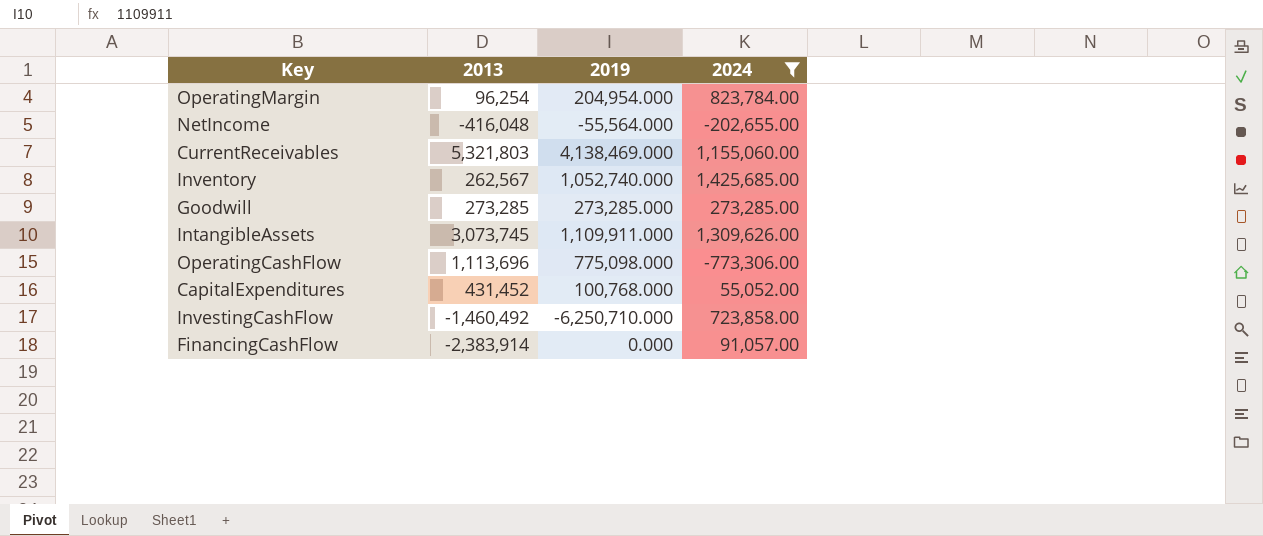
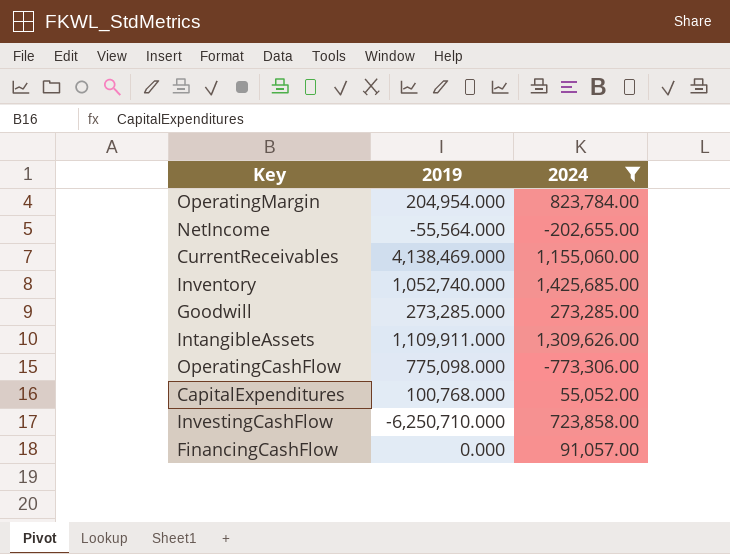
column 2013 | position: 2 -> none

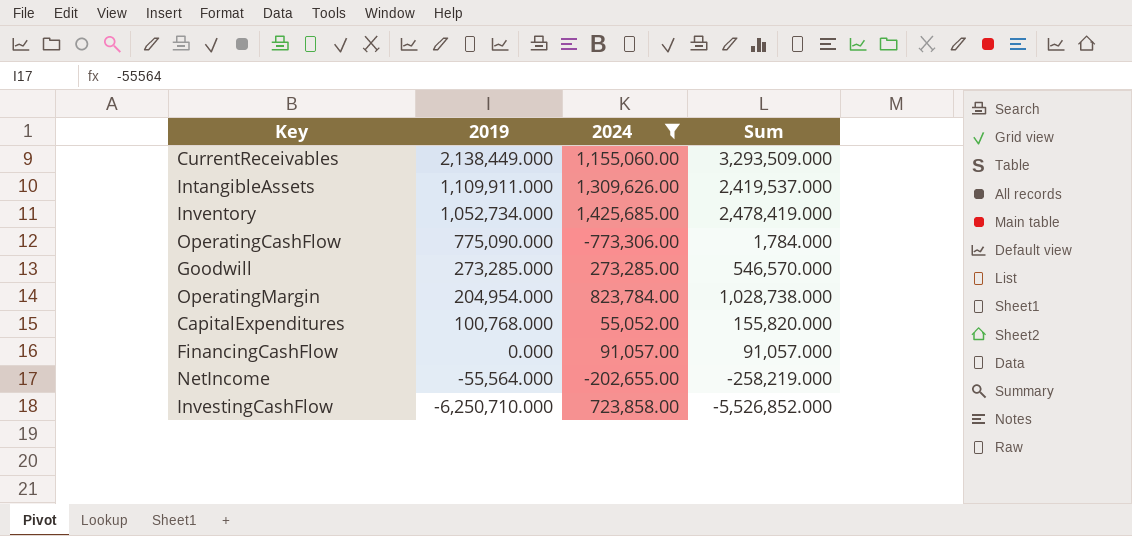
row order: none -> 2019 descending
column Sum | formula: none -> [2019] + [2024]
CurrentReceivables | 2019: 4,138,469.000 -> 2,138,449.000
Inventory | 2019: 1,052,740.000 -> 1,052,734.000
OperatingCashFlow | 2019: 775,098.000 -> 775,090.000

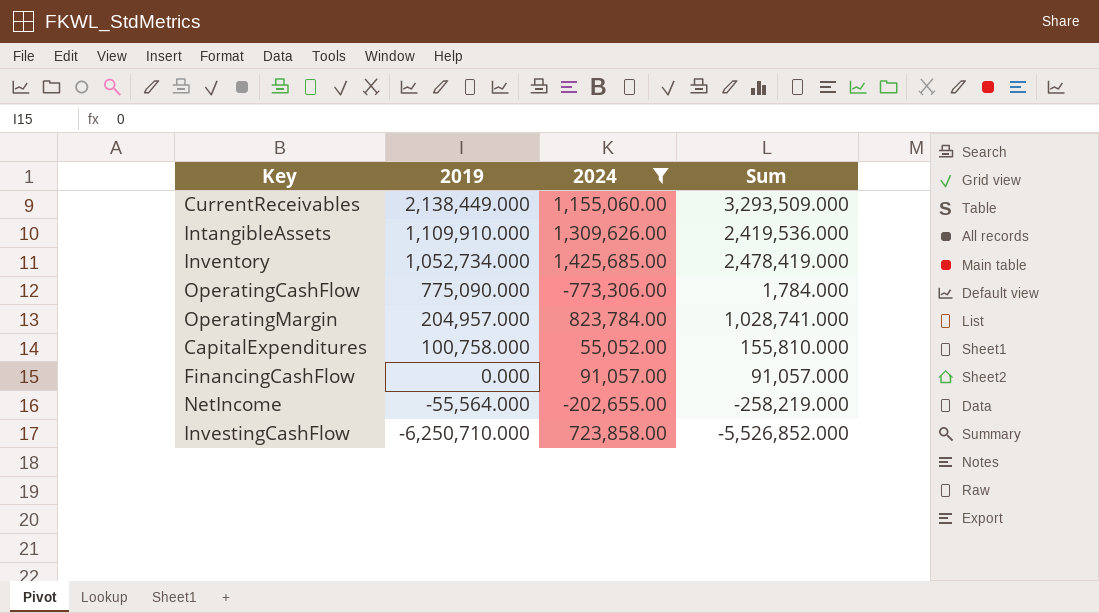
row Goodwill: 273,285.000 | 273,285.00 | 546,570.000 -> none
IntangibleAssets | 2019: 1,109,911.000 -> 1,109,910.000
IntangibleAssets | Sum: 2,419,537.000 -> 2,419,536.000
OperatingMargin | 2019: 204,954.000 -> 204,957.000
OperatingMargin | Sum: 1,028,738.000 -> 1,028,741.000
CapitalExpenditures | 2019: 100,768.000 -> 100,758.000
CapitalExpenditures | Sum: 155,820.000 -> 155,810.000

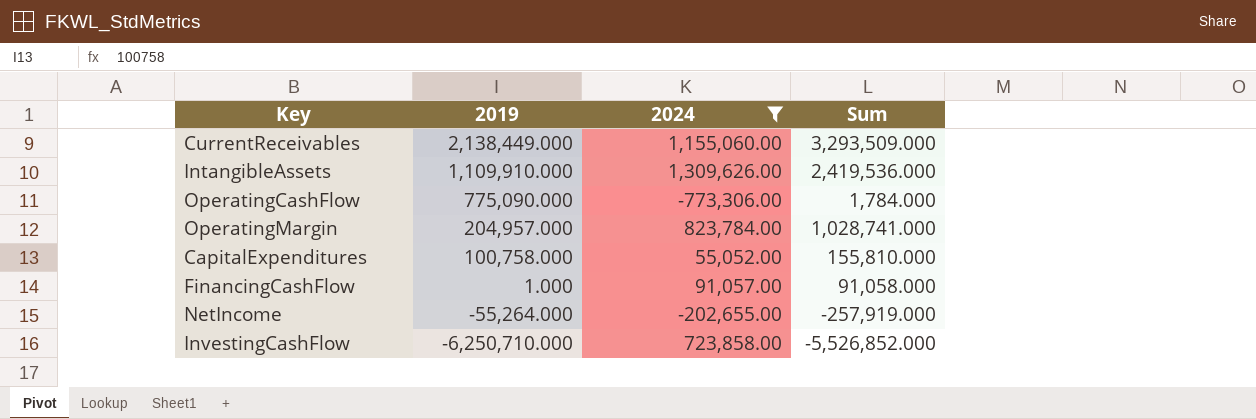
row Inventory: 1,052,734.000 | 1,425,685.00 | 2,478,419.000 -> none
FinancingCashFlow | 2019: 0.000 -> 1.000
FinancingCashFlow | Sum: 91,057.000 -> 91,058.000
NetIncome | 2019: -55,564.000 -> -55,264.000
NetIncome | Sum: -258,219.000 -> -257,919.000

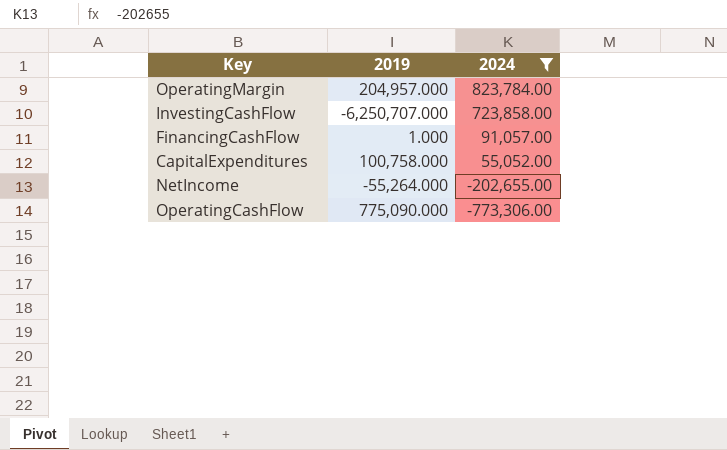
row order: 2019 descending -> 2024 descending
column Sum | formula: [2019] + [2024] -> none
row CurrentReceivables: 2,138,449.000 | 1,155,060.00 | 3,293,509.000 -> none
row IntangibleAssets: 1,109,910.000 | 1,309,626.00 | 2,419,536.000 -> none
InvestingCashFlow | 2019: -6,250,710.000 -> -6,250,707.000

